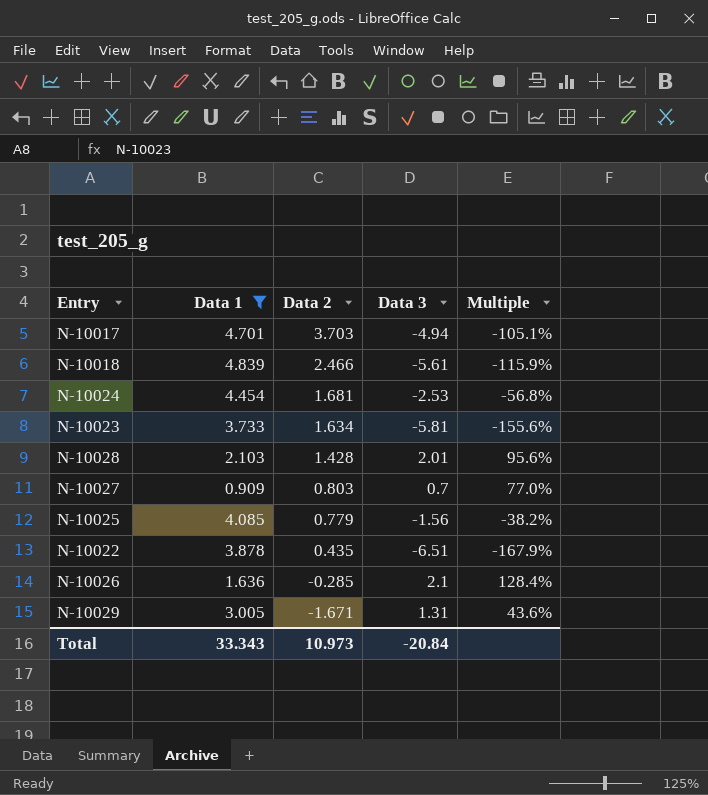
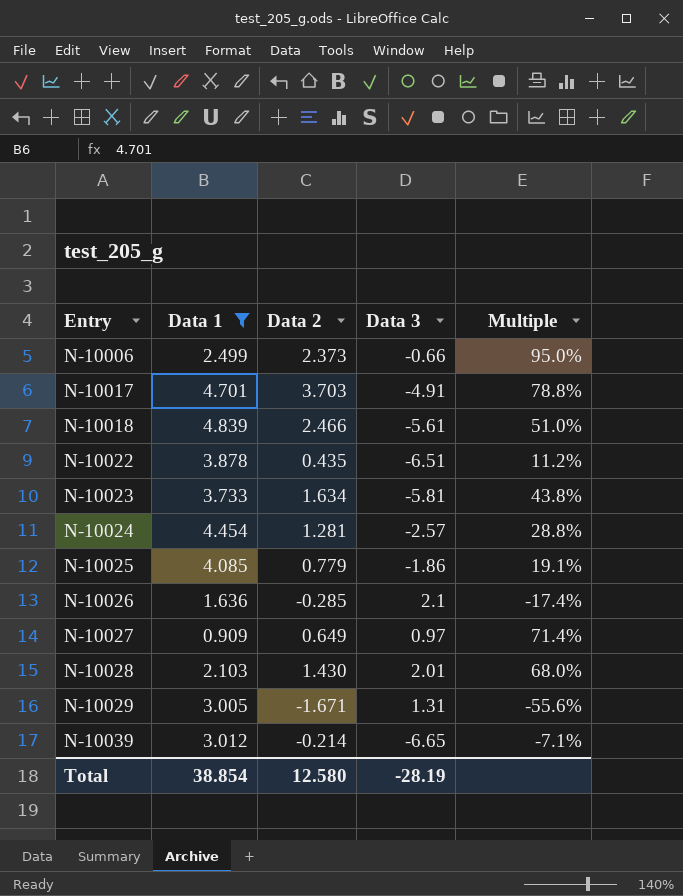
row order: Data 2 descending -> Entry ascending
column Multiple | formula: [Data 3] / [Data 1] -> [Data 2] / [Data 1]
row N-10006: none -> 2.499 | 2.373 | -0.66 | 95.0%
N-10017 | Data 3: -4.94 -> -4.91
N-10024 | Data 2: 1.681 -> 1.281
N-10024 | Data 3: -2.53 -> -2.57
N-10025 | Data 3: -1.56 -> -1.86
N-10027 | Data 2: 0.803 -> 0.649
N-10027 | Data 3: 0.7 -> 0.97
N-10028 | Data 2: 1.428 -> 1.430
row N-10039: none -> 3.012 | -0.214 | -6.65 | -7.1%
Total | Data 1: 33.343 -> 38.854
Total | Data 2: 10.973 -> 12.580
Total | Data 3: -20.84 -> -28.19

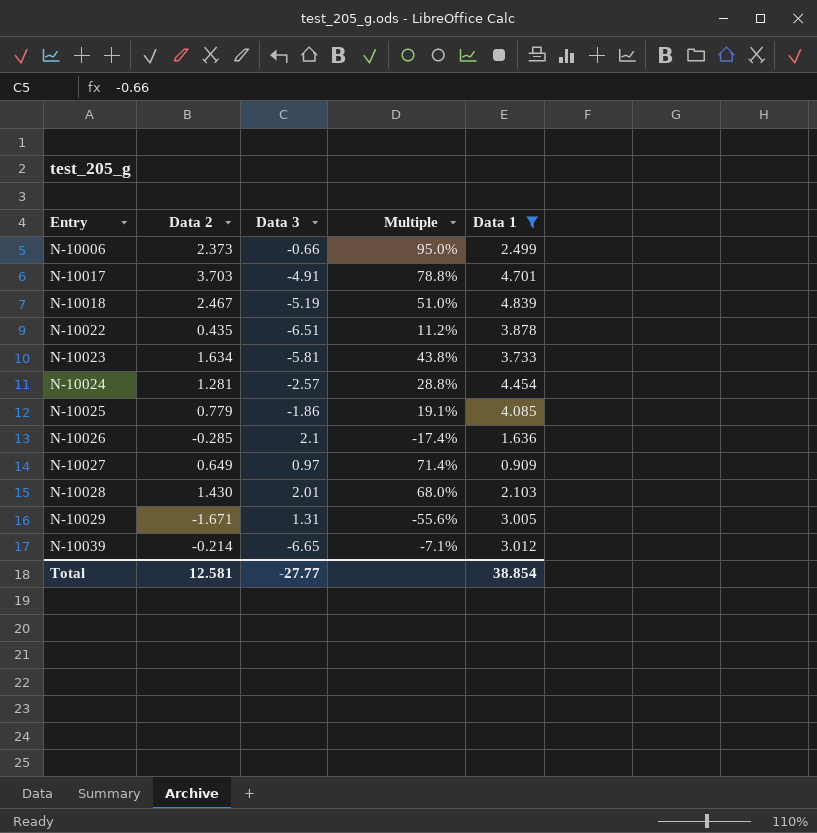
column Data 1 | position: 2 -> 5
N-10018 | Data 2: 2.466 -> 2.467
N-10018 | Data 3: -5.61 -> -5.19
Total | Data 2: 12.580 -> 12.581
Total | Data 3: -28.19 -> -27.77

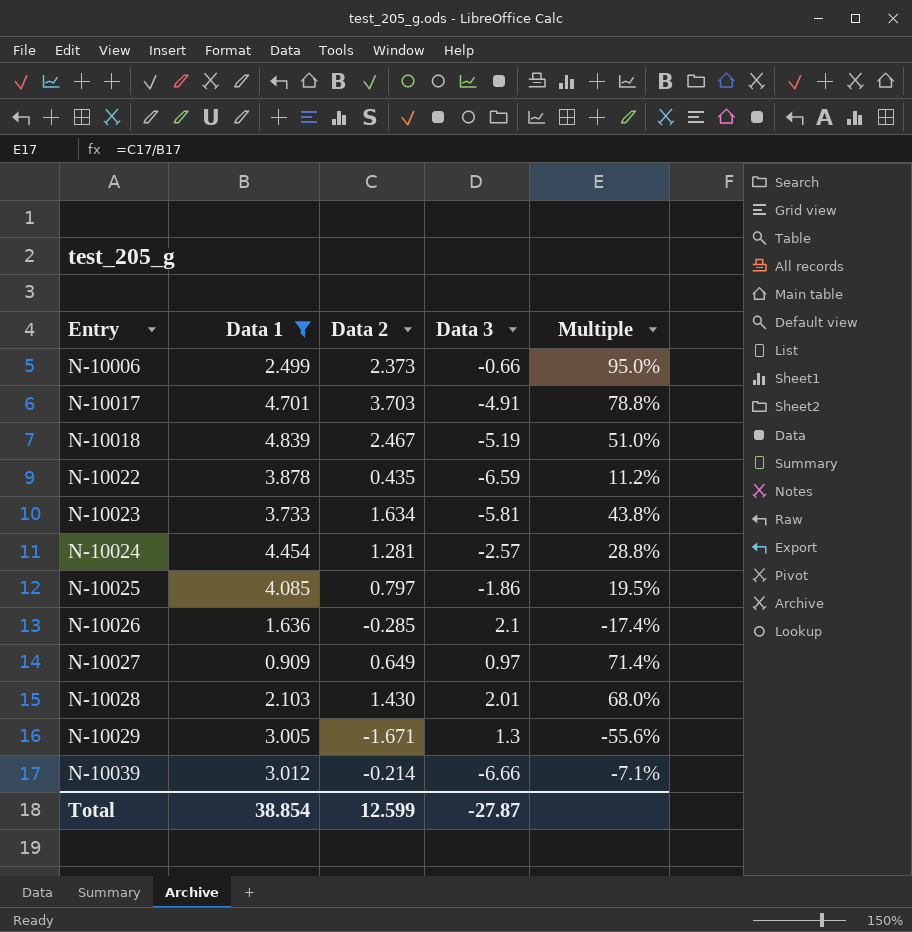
column Data 1 | position: 5 -> 2
N-10022 | Data 3: -6.51 -> -6.59
N-10025 | Data 2: 0.779 -> 0.797
N-10025 | Multiple: 19.1% -> 19.5%
N-10029 | Data 3: 1.31 -> 1.3
N-10039 | Data 3: -6.65 -> -6.66
Total | Data 2: 12.581 -> 12.599
Total | Data 3: -27.77 -> -27.87

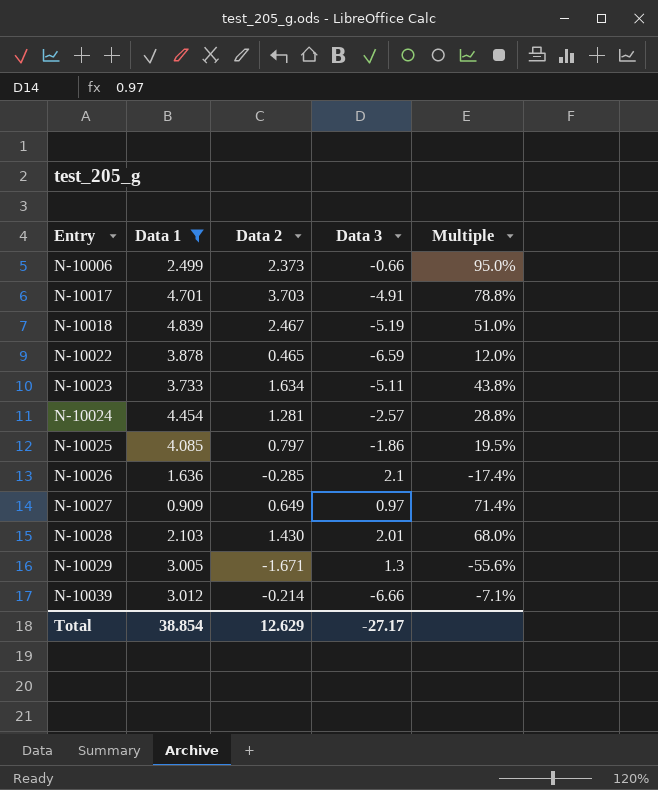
N-10022 | Data 2: 0.435 -> 0.465
N-10022 | Multiple: 11.2% -> 12.0%
N-10023 | Data 3: -5.81 -> -5.11
Total | Data 2: 12.599 -> 12.629
Total | Data 3: -27.87 -> -27.17

